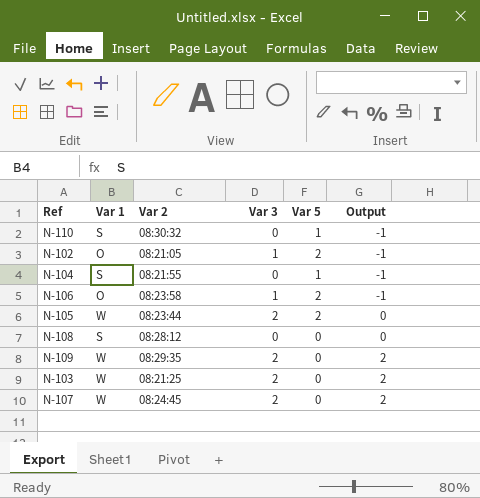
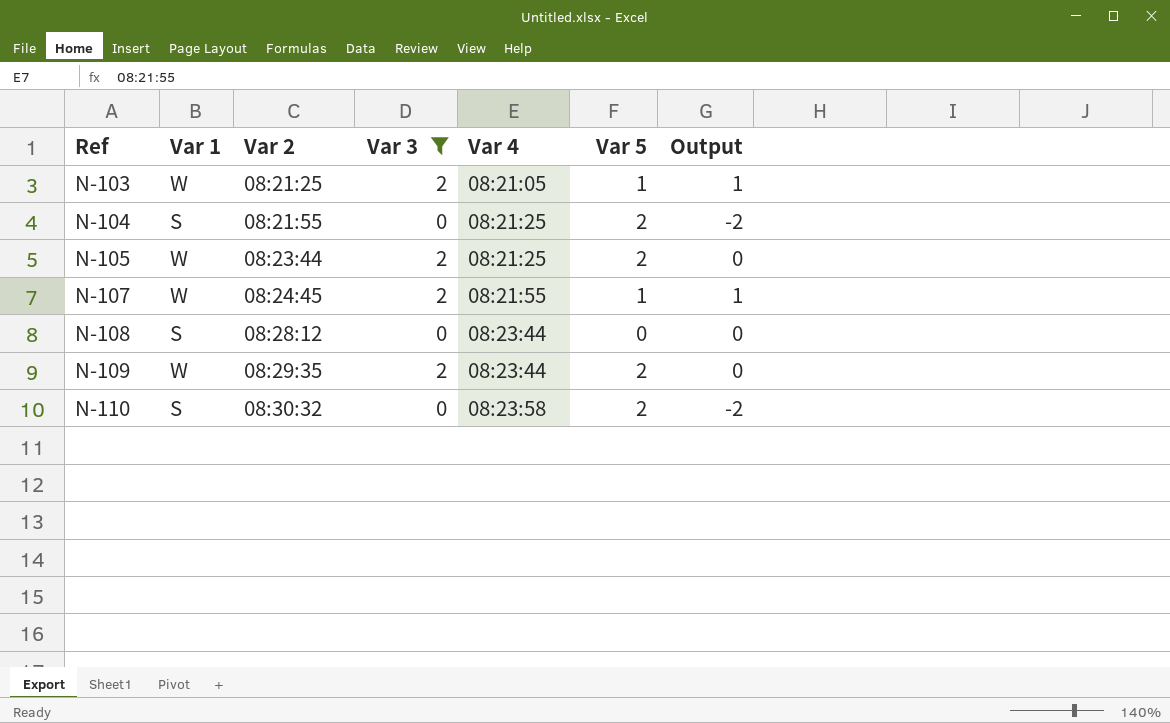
filter: none -> Var 3 != 1
row order: Output ascending -> Ref ascending
column Var 4 | position: none -> 5
N-103 | Var 5: 0 -> 1
N-103 | Output: 2 -> 1
N-104 | Var 5: 1 -> 2
N-104 | Output: -1 -> -2
N-107 | Var 5: 0 -> 1
N-107 | Output: 2 -> 1
N-109 | Var 5: 0 -> 2
N-109 | Output: 2 -> 0
N-110 | Var 5: 1 -> 2
N-110 | Output: -1 -> -2

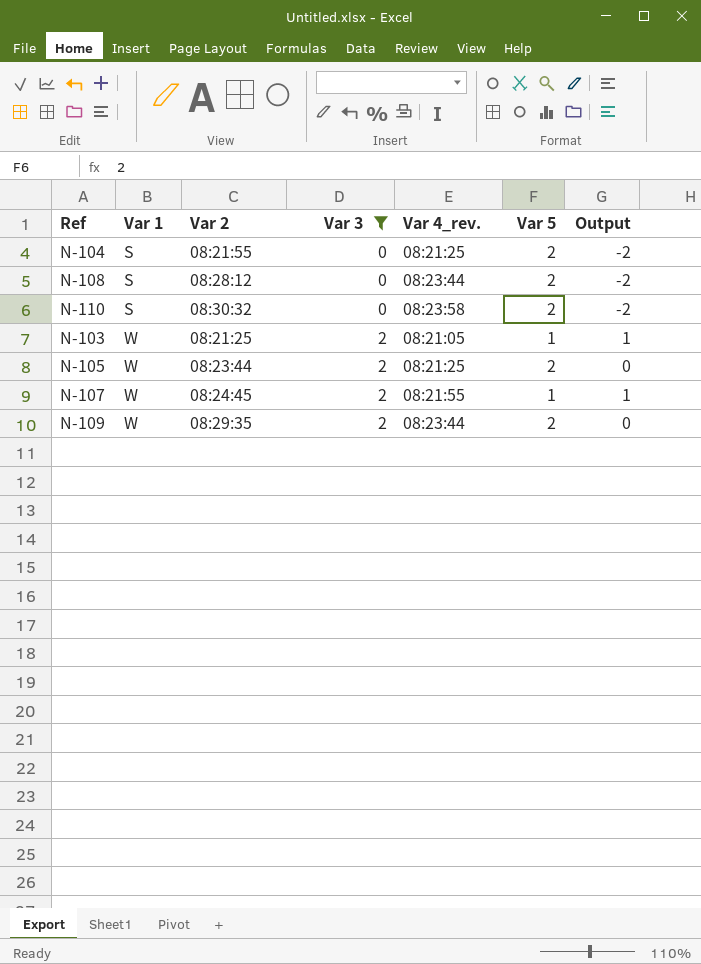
row order: Ref ascending -> Var 1 ascending
column name: Var 4 -> Var 4_rev.
N-108 | Var 5: 0 -> 2
N-108 | Output: 0 -> -2

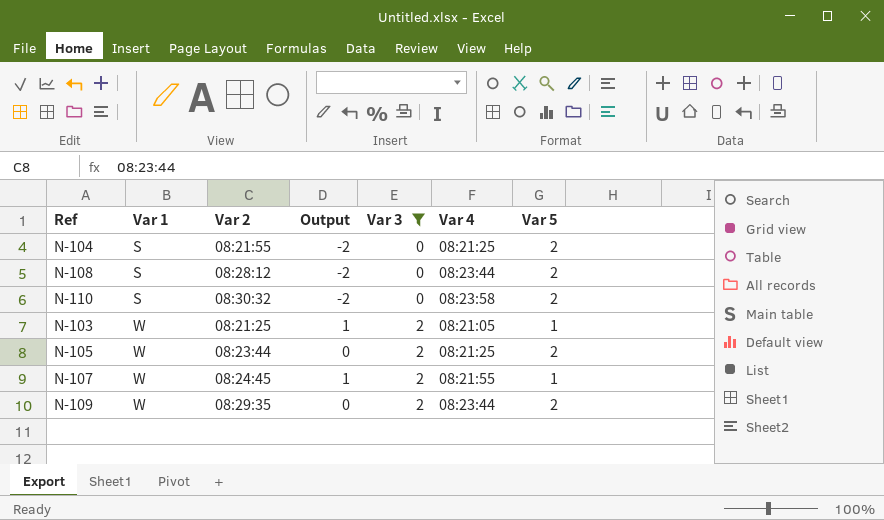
column Output | position: 7 -> 4
column name: Var 4_rev. -> Var 4

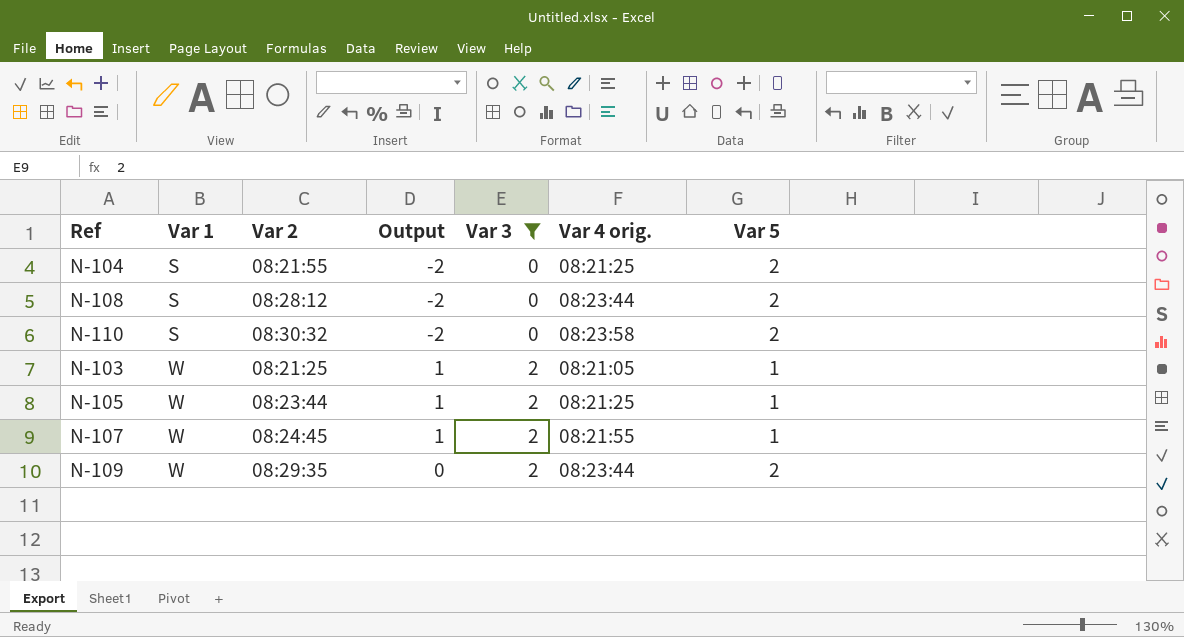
column name: Var 4 -> Var 4 orig.
N-105 | Output: 0 -> 1
N-105 | Var 5: 2 -> 1

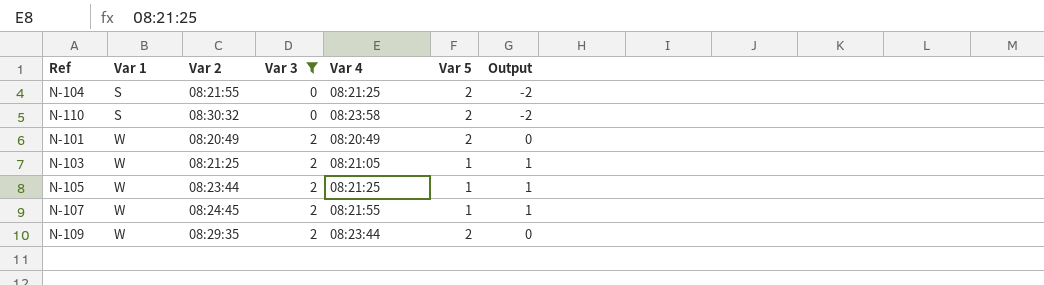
column name: Var 4 orig. -> Var 4
column Output | position: 4 -> 7
row N-108: S | 08:28:12 | -2 | 0 | 08:23:44 | 2 -> none
row N-101: none -> W | 08:20:49 | 2 | 08:20:49 | 2 | 0

